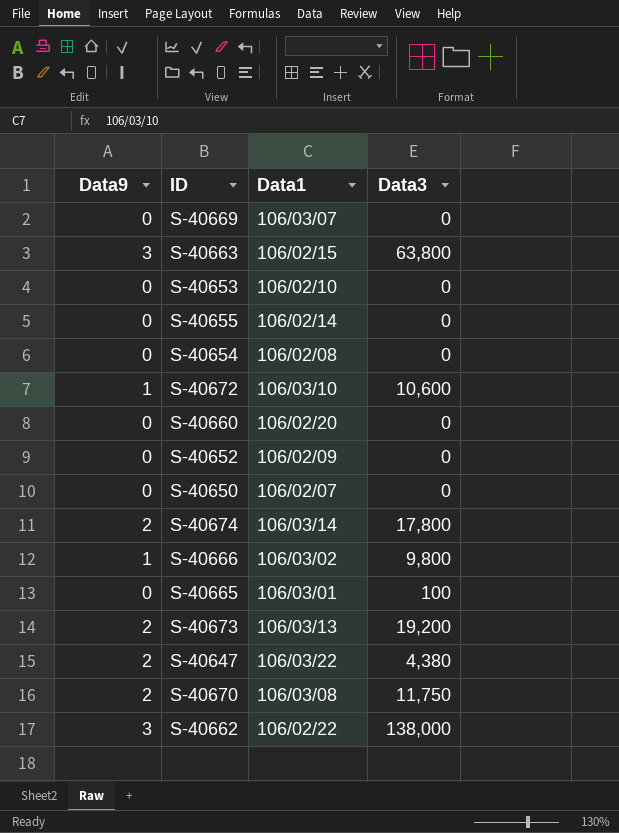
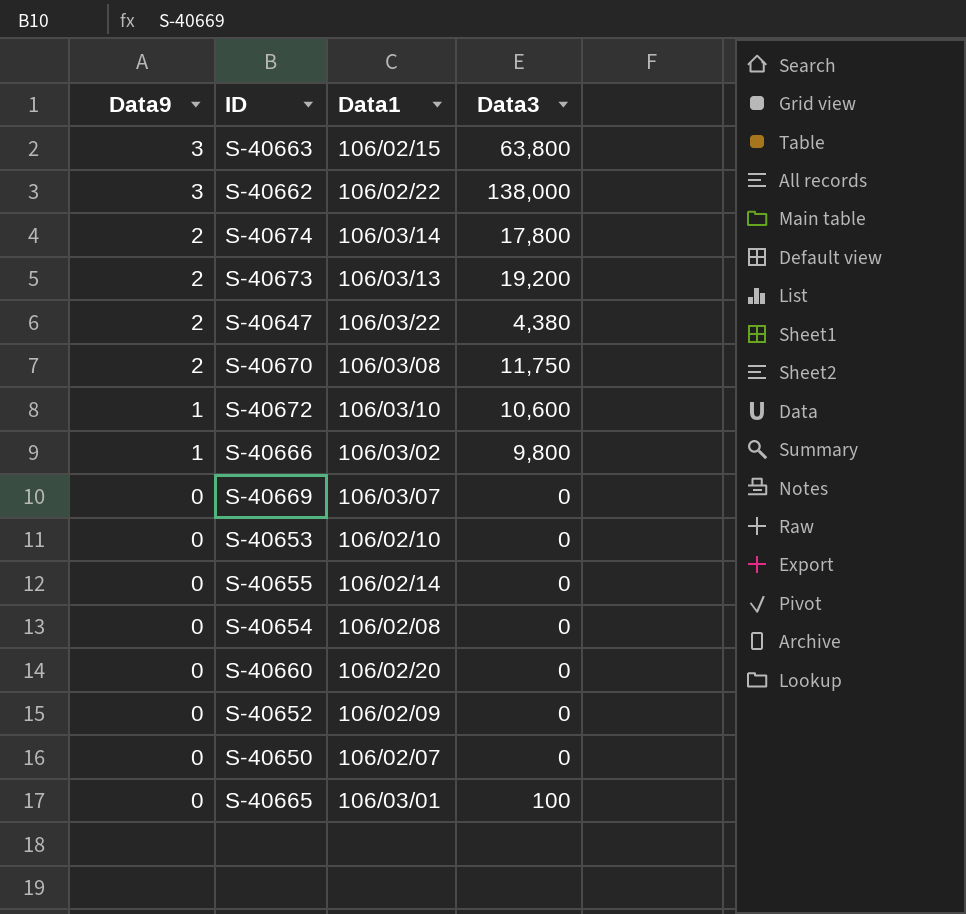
row order: none -> Data9 descending

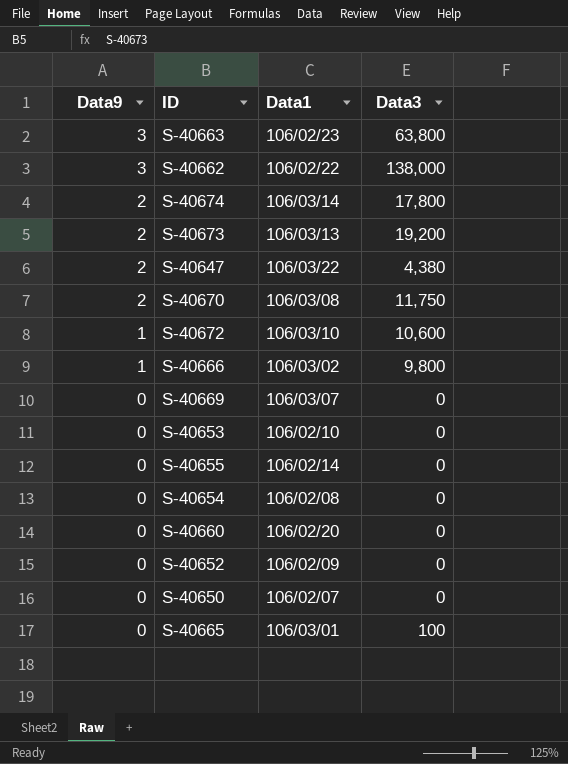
S-40663 | Data1: 106/02/15 -> 106/02/23

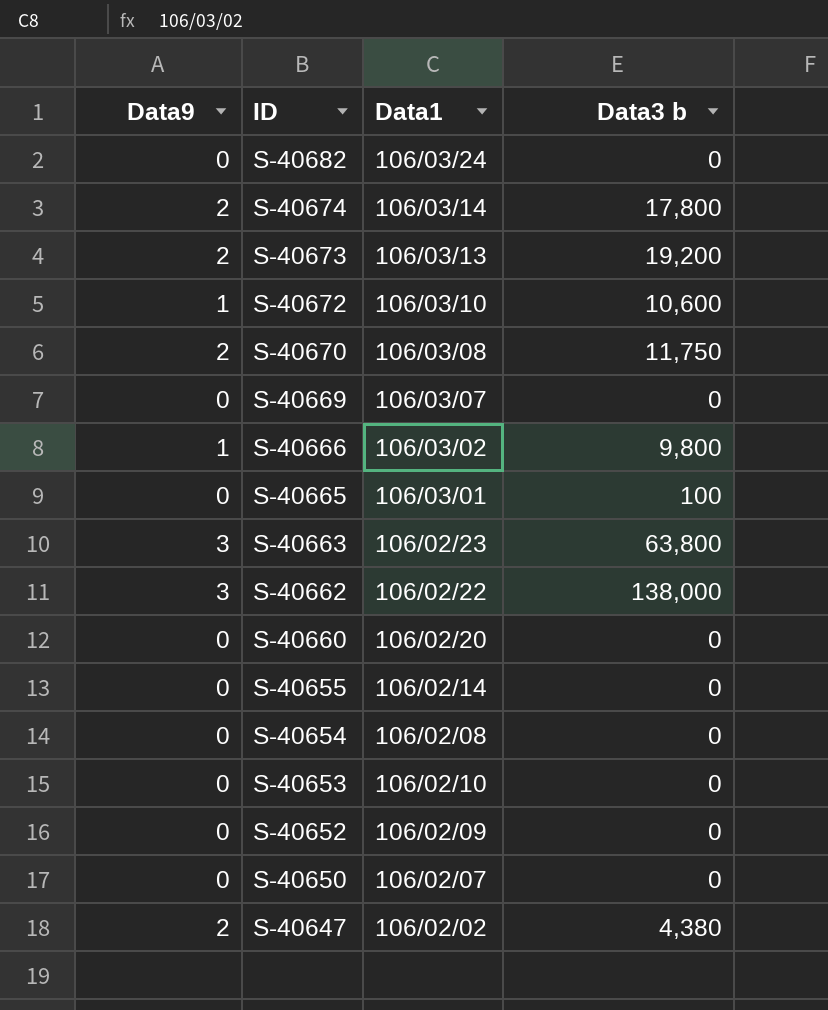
row order: Data9 descending -> ID descending
column name: Data3 -> Data3 b
row S-40682: none -> 0 | 106/03/24 | 0
S-40647 | Data1: 106/03/22 -> 106/02/02

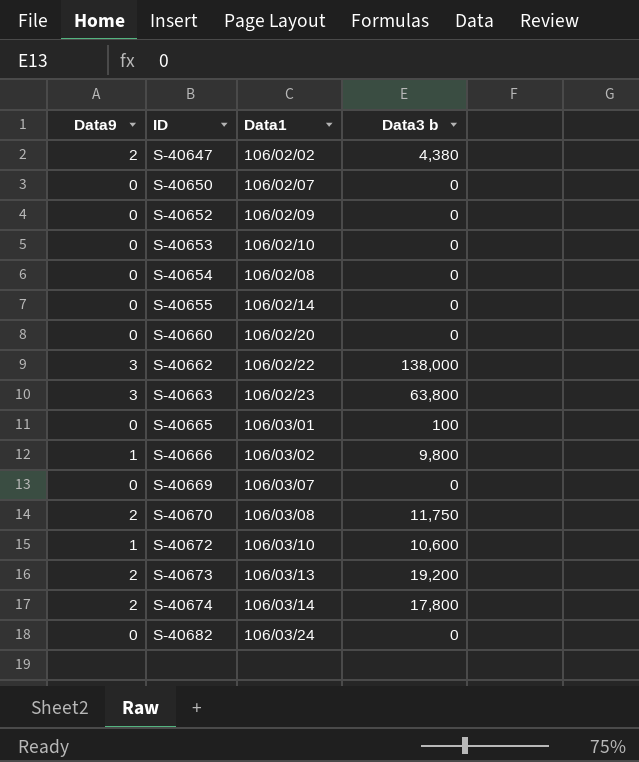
row order: ID descending -> ID ascending

